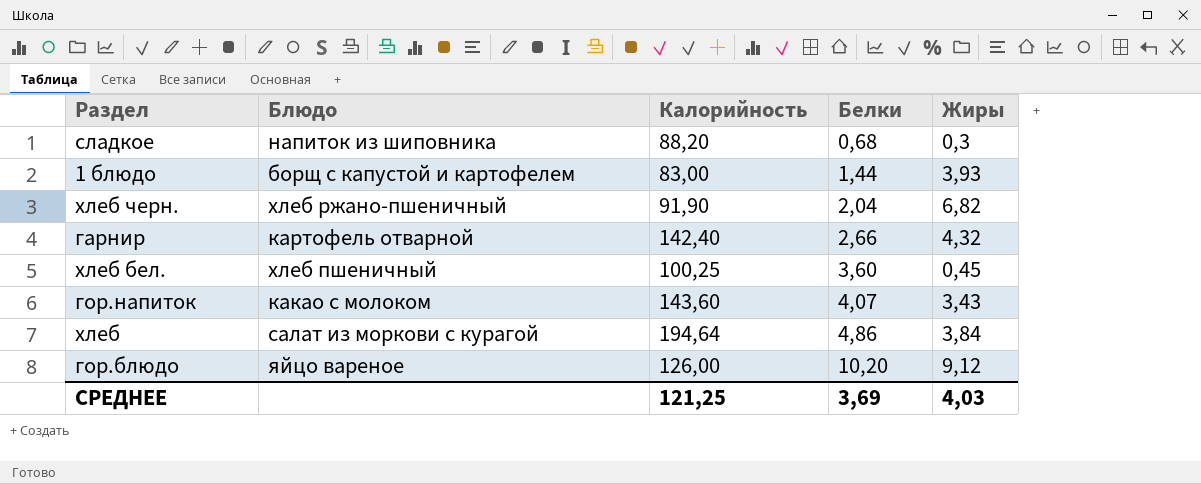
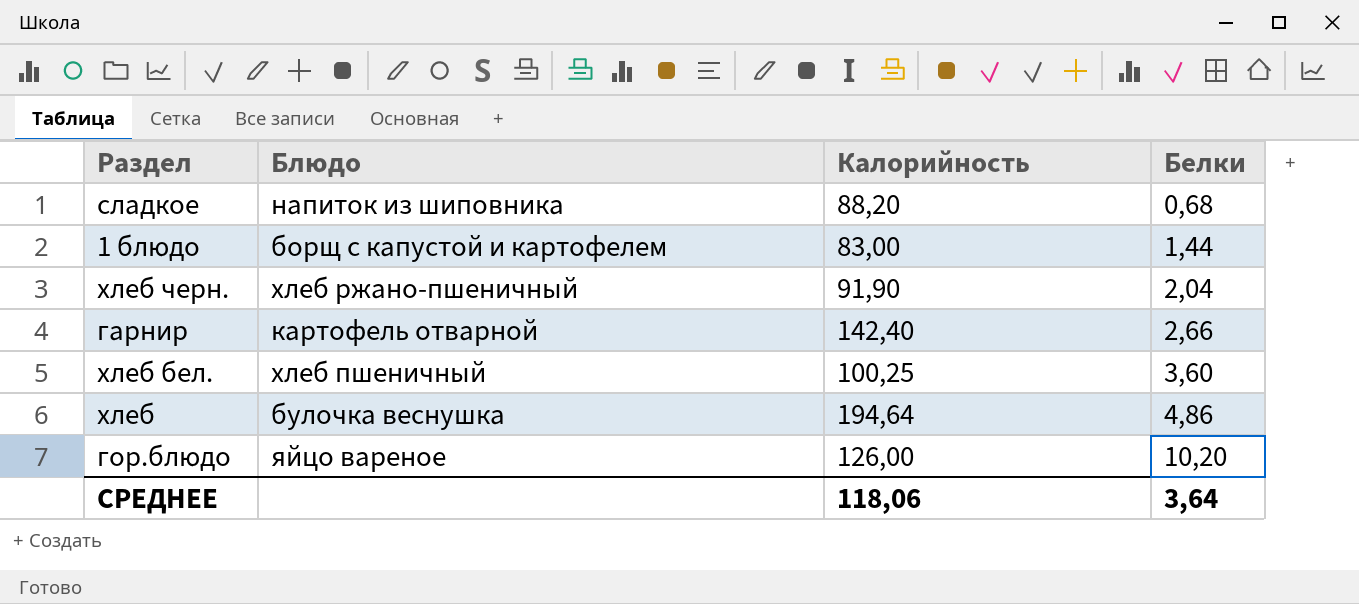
column Жиры | position: 5 -> none
row гор.напиток: какао с молоком | 143,60 | 4,07 | 3,43 -> none
хлеб | Блюдо: салат из моркови с курагой -> булочка веснушка
СРЕДНЕЕ | Калорийность: 121,25 -> 118,06
СРЕДНЕЕ | Белки: 3,69 -> 3,64

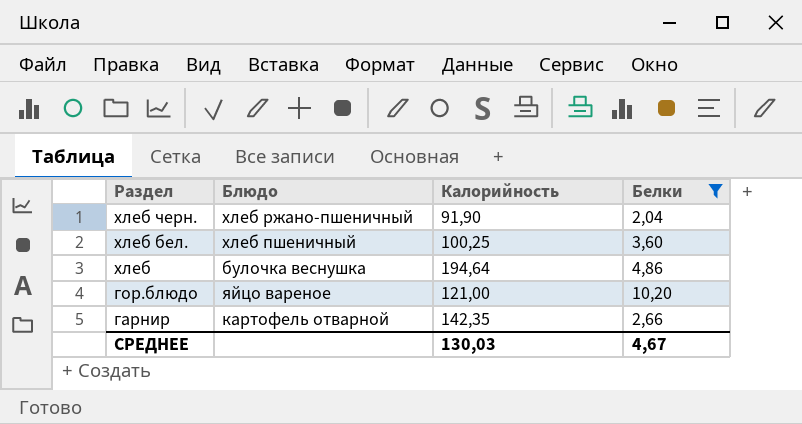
filter: none -> Белки >= 2,04
row order: Белки ascending -> Раздел descending
гор.блюдо | Калорийность: 126,00 -> 121,00
гарнир | Калорийность: 142,40 -> 142,35
СРЕДНЕЕ | Калорийность: 118,06 -> 130,03
СРЕДНЕЕ | Белки: 3,64 -> 4,67

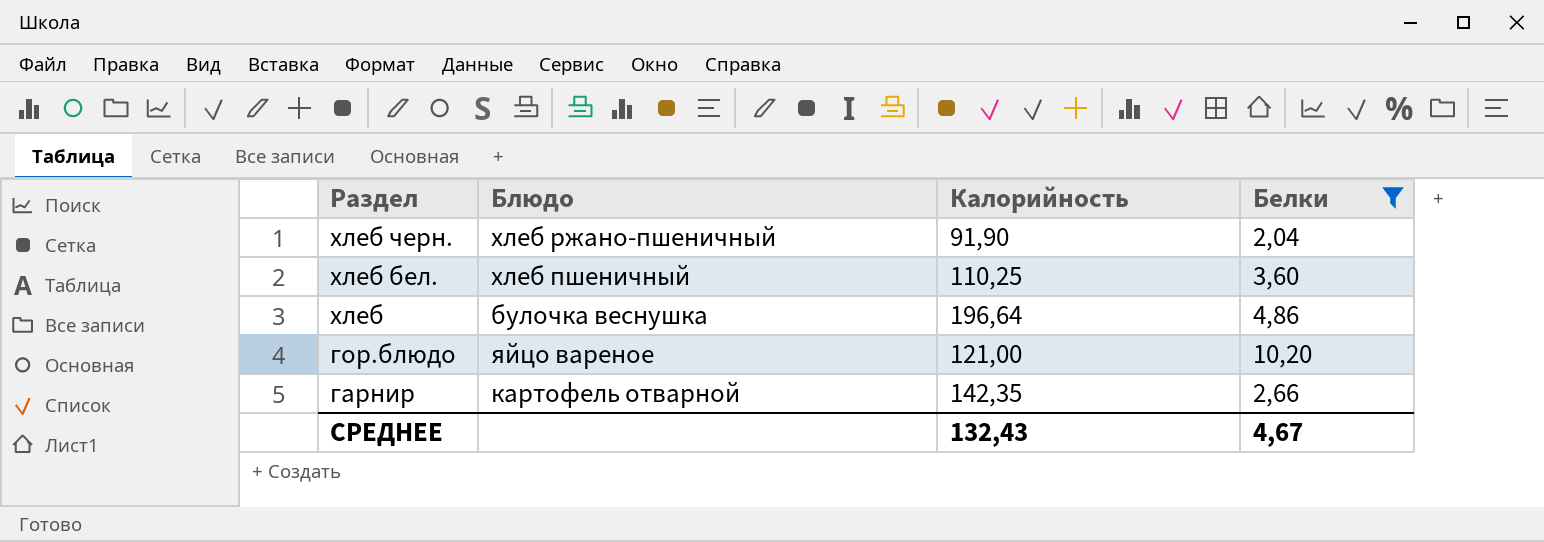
хлеб бел. | Калорийность: 100,25 -> 110,25
хлеб | Калорийность: 194,64 -> 196,64
СРЕДНЕЕ | Калорийность: 130,03 -> 132,43

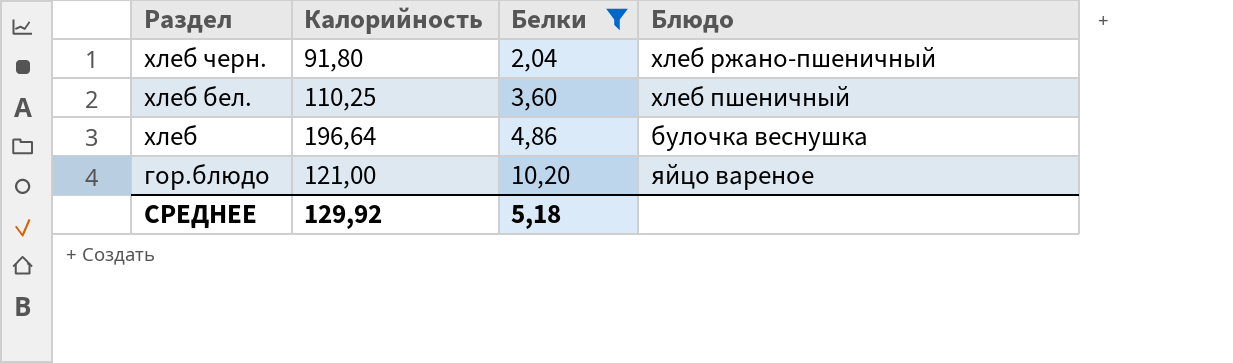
column Блюдо | position: 2 -> 4
row гарнир: картофель отварной | 142,35 | 2,66 -> none
хлеб черн. | Калорийность: 91,90 -> 91,80
СРЕДНЕЕ | Калорийность: 132,43 -> 129,92
СРЕДНЕЕ | Белки: 4,67 -> 5,18

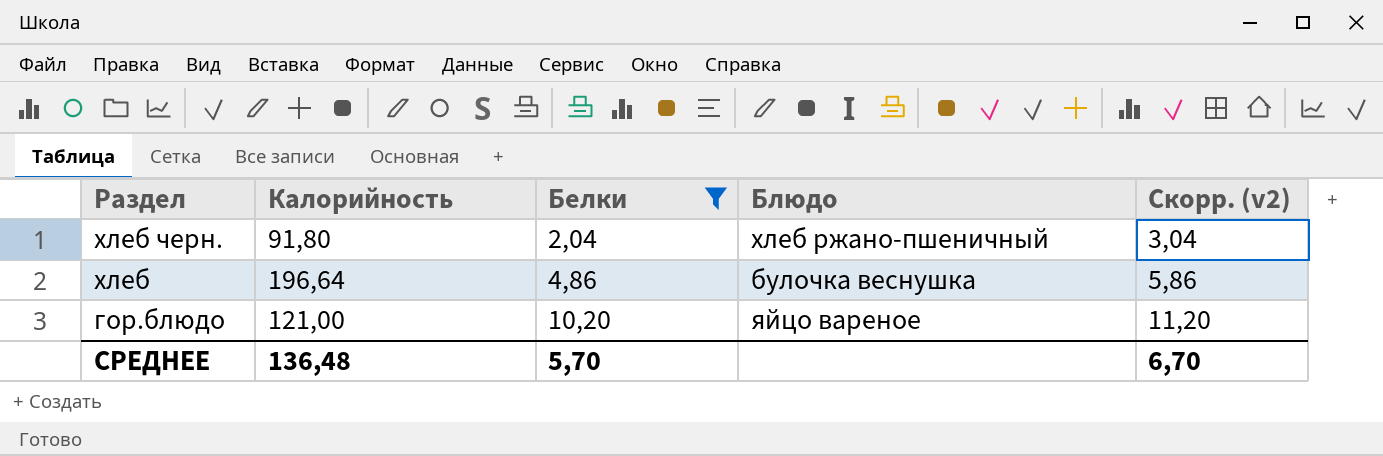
column Скорр. (v2) | formula: none -> [Белки] + 1
row хлеб бел.: 110,25 | 3,60 | хлеб пшеничный -> none
СРЕДНЕЕ | Калорийность: 129,92 -> 136,48
СРЕДНЕЕ | Белки: 5,18 -> 5,70

